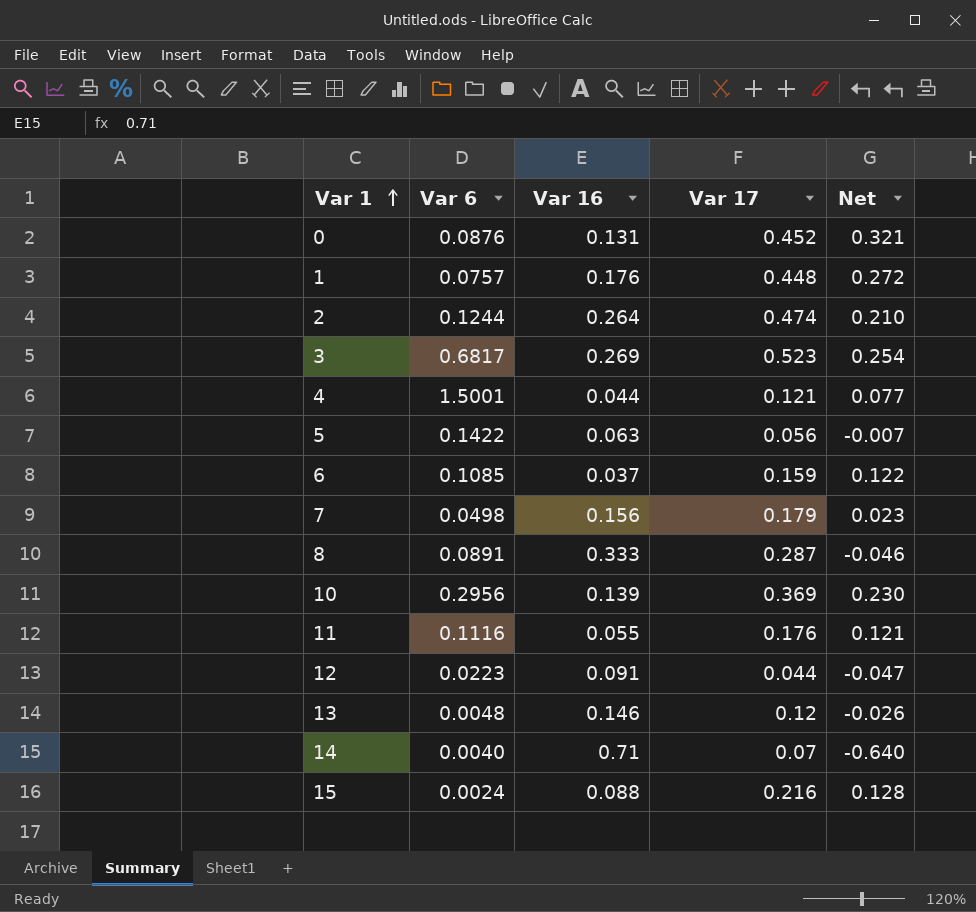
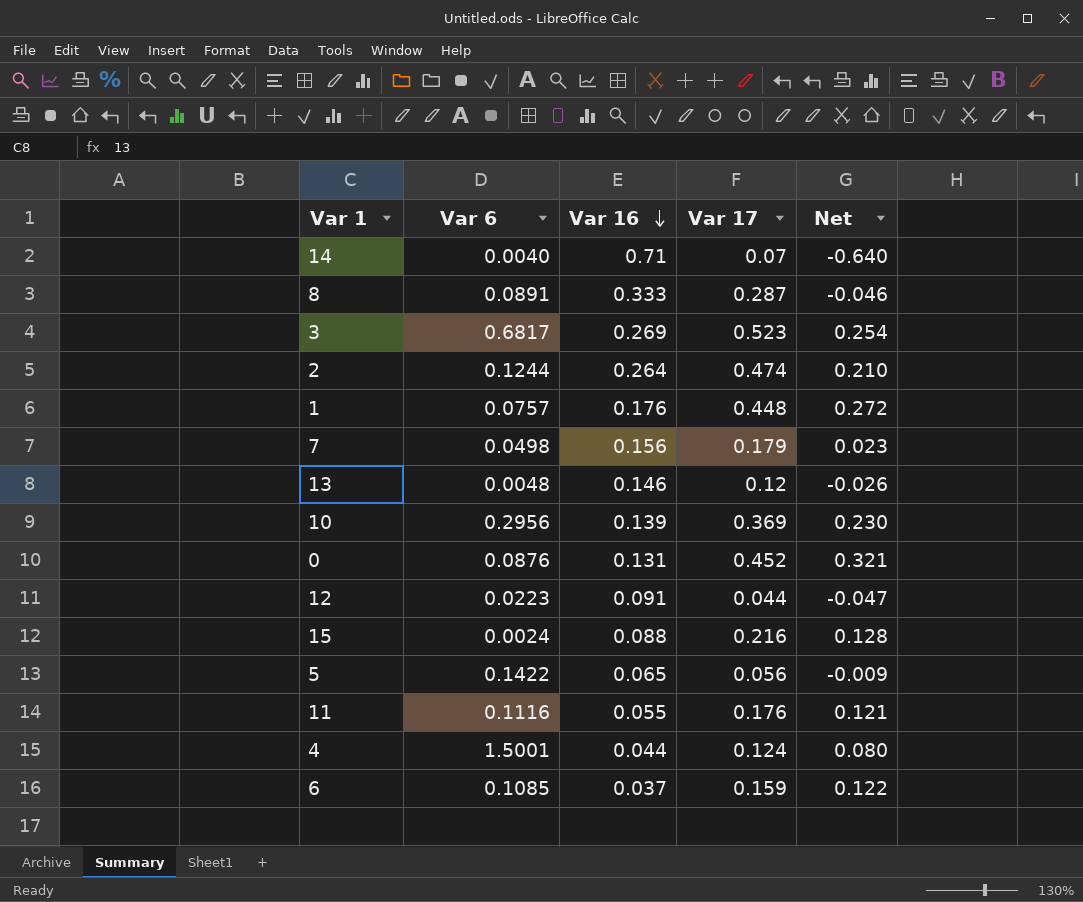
row order: Var 1 ascending -> Var 16 descending
5 | Var 16: 0.063 -> 0.065
5 | Net: -0.007 -> -0.009
4 | Var 17: 0.121 -> 0.124
4 | Net: 0.077 -> 0.080

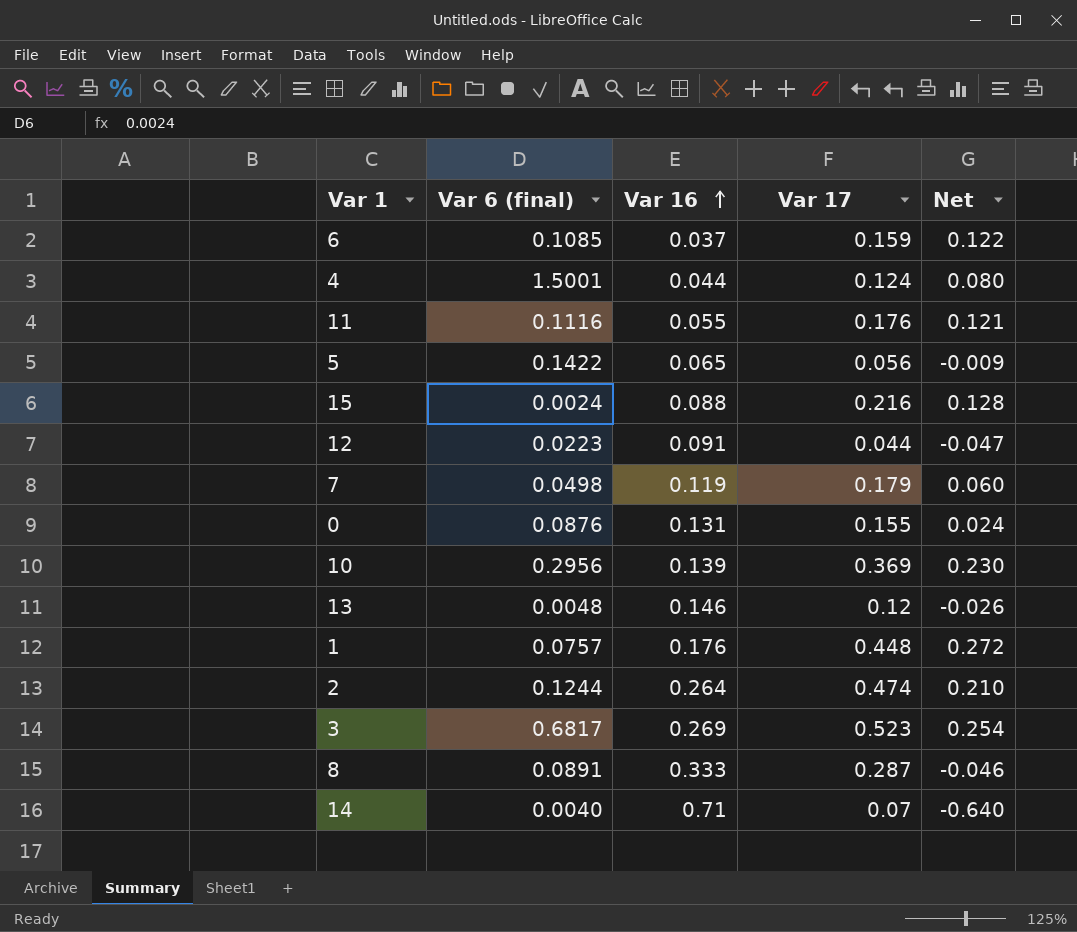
row order: Var 16 descending -> Var 16 ascending
column name: Var 6 -> Var 6 (final)
7 | Var 16: 0.156 -> 0.119
7 | Net: 0.023 -> 0.060
0 | Var 17: 0.452 -> 0.155
0 | Net: 0.321 -> 0.024

